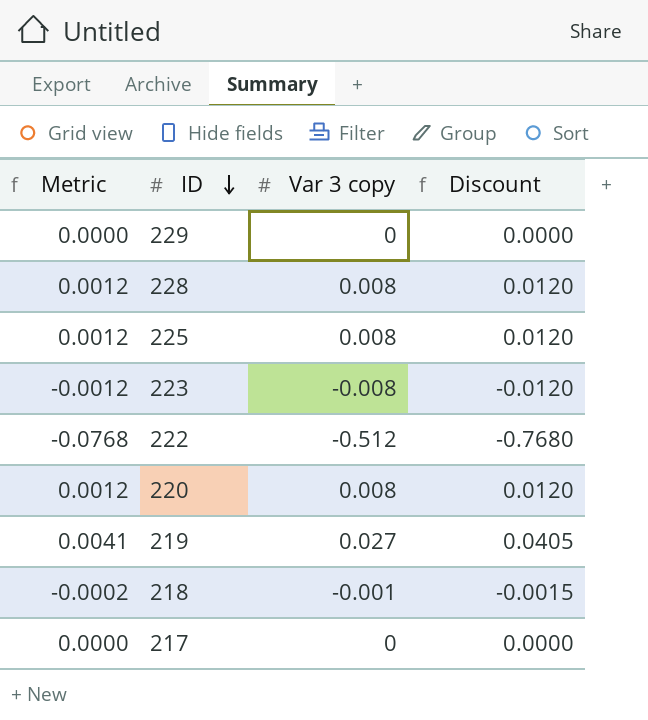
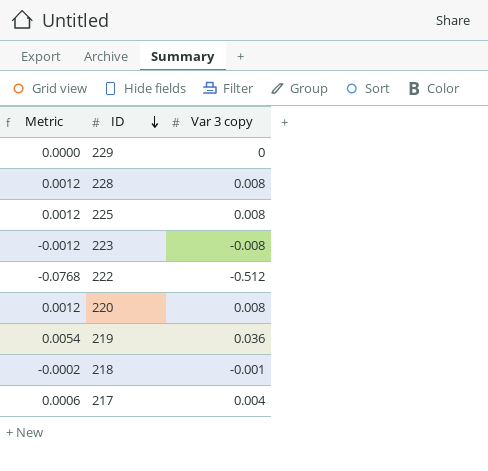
column Discount | formula: [Var 3 copy] * 1.5 -> none
219 | Metric: 0.0041 -> 0.0054
219 | Var 3 copy: 0.027 -> 0.036
217 | Metric: 0.0000 -> 0.0006
217 | Var 3 copy: 0 -> 0.004

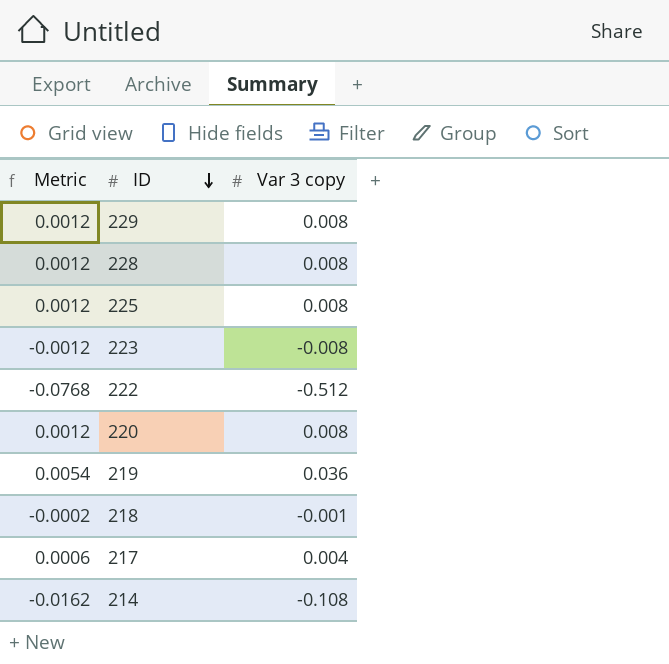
229 | Metric: 0.0000 -> 0.0012
229 | Var 3 copy: 0 -> 0.008
row 214: none -> -0.0162 | -0.108

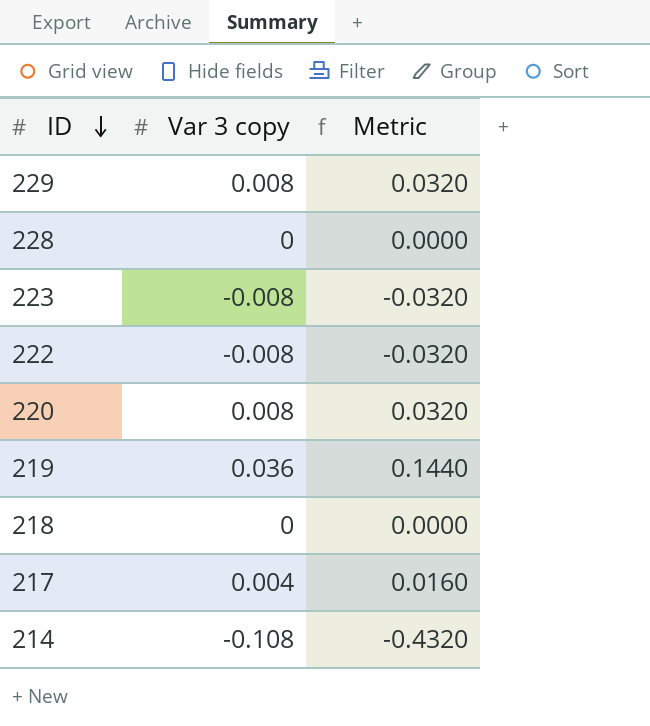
column Metric | formula: [Var 3 copy] * 0.15 -> [Var 3 copy] * 4
column Metric | position: 1 -> 3
row 225: 0.0012 | 0.008 -> none
228 | Var 3 copy: 0.008 -> 0
222 | Var 3 copy: -0.512 -> -0.008
218 | Var 3 copy: -0.001 -> 0

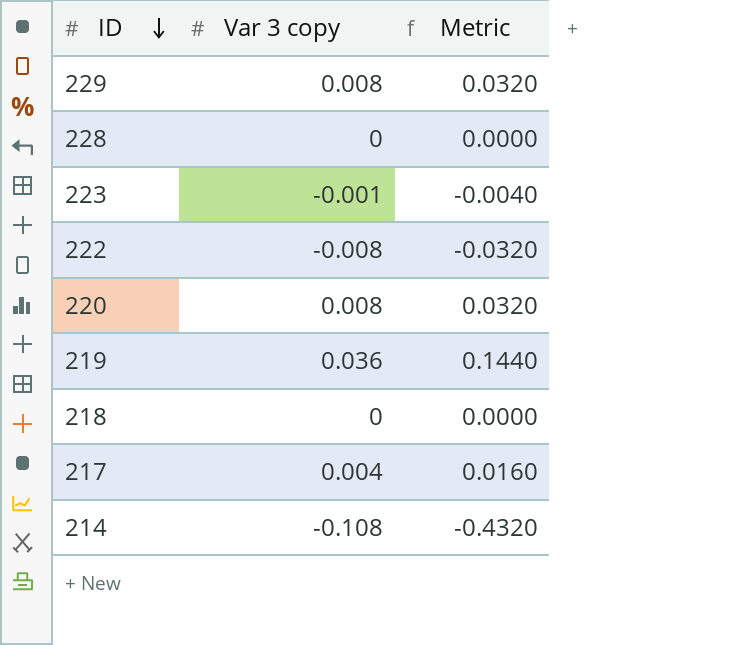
223 | Var 3 copy: -0.008 -> -0.001
223 | Metric: -0.0320 -> -0.0040

